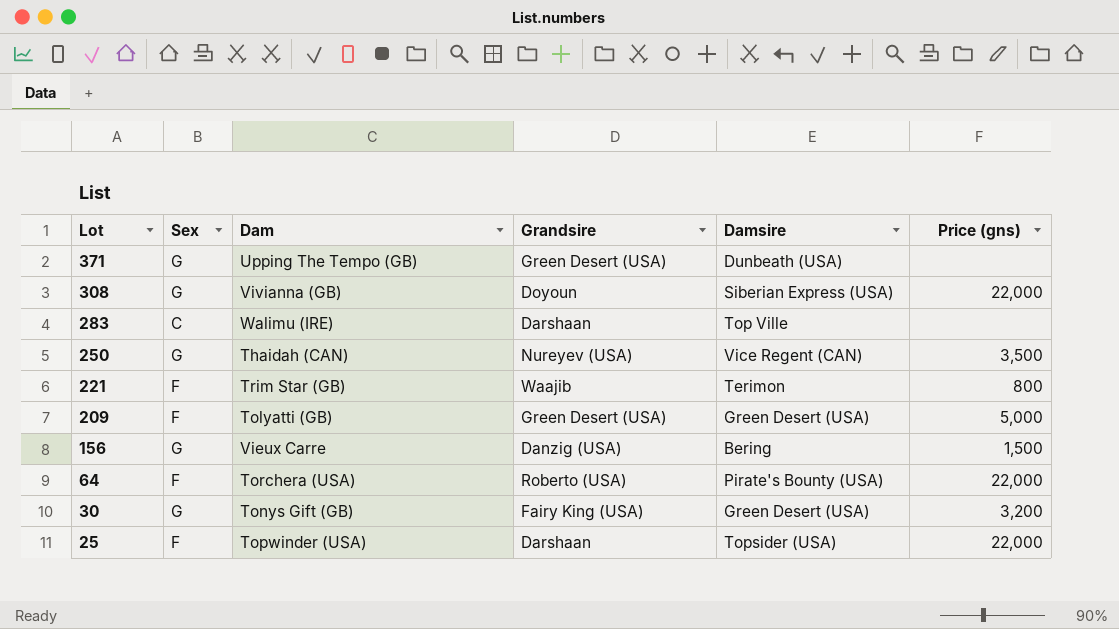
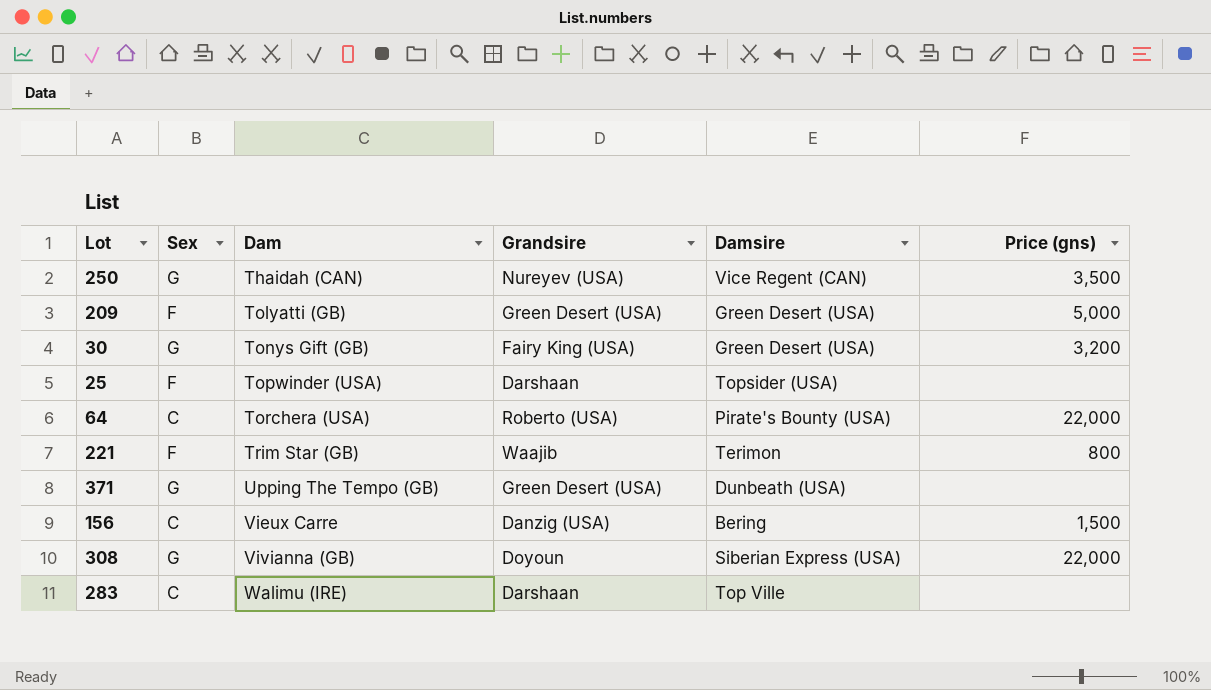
row order: Lot descending -> Dam ascending
25 | Price (gns): 22,000 -> none
64 | Sex: F -> C
156 | Sex: G -> C

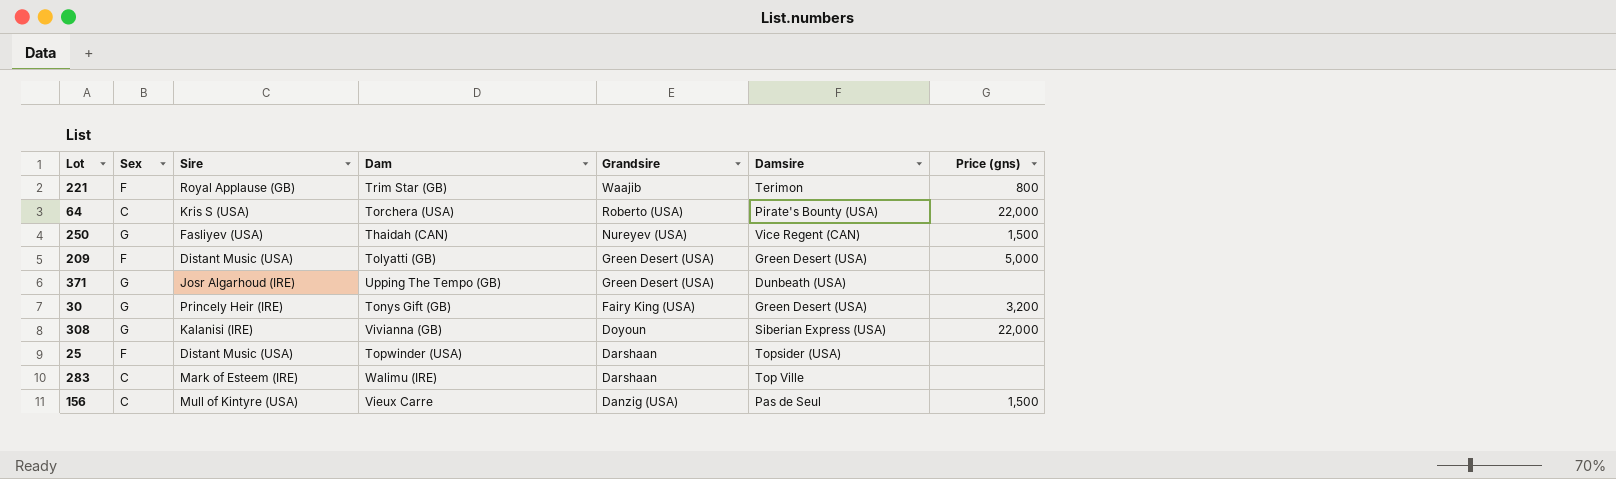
row order: Dam ascending -> Grandsire descending
column Sire | position: none -> 3
250 | Price (gns): 3,500 -> 1,500
156 | Damsire: Bering -> Pas de Seul

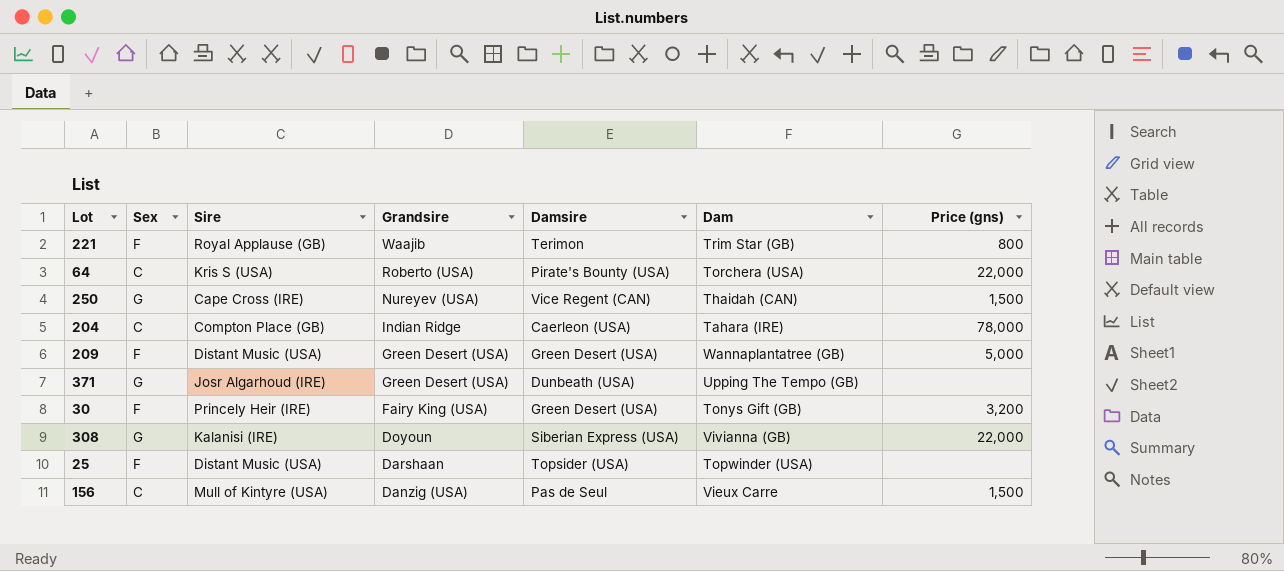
column Dam | position: 4 -> 6
row 283: C | Mark of Esteem (IRE) | Walimu (IRE) | Darshaan | Top Ville | none -> none
250 | Sire: Fasliyev (USA) -> Cape Cross (IRE)
row 204: none -> C | Compton Place (GB) | Indian Ridge | Caerleon (USA) | Tahara (IRE) | 78,000
209 | Dam: Tolyatti (GB) -> Wannaplantatree (GB)
30 | Sex: G -> F

